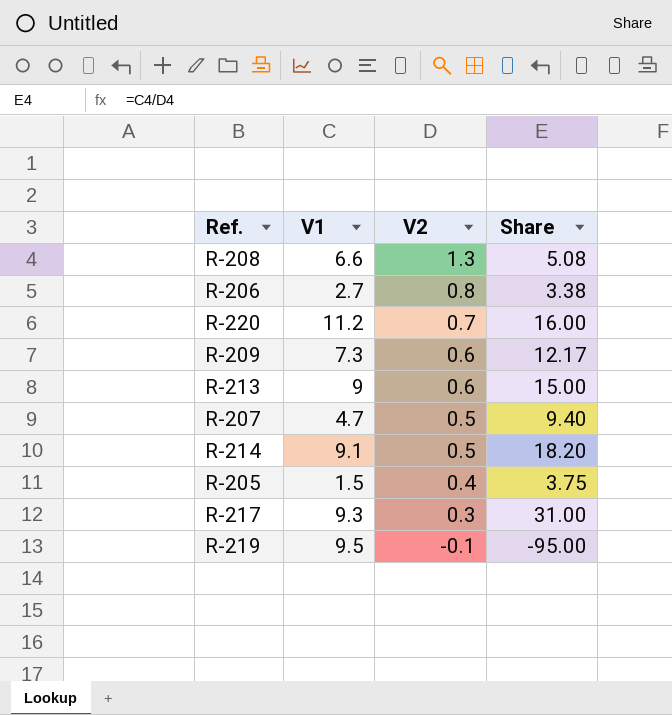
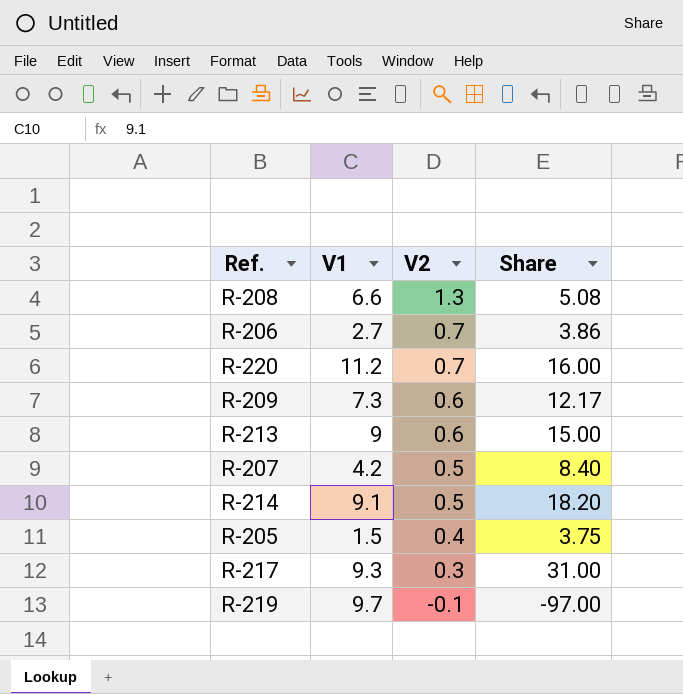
R-206 | V2: 0.8 -> 0.7
R-206 | Share: 3.38 -> 3.86
R-207 | V1: 4.7 -> 4.2
R-207 | Share: 9.40 -> 8.40
R-219 | V1: 9.5 -> 9.7
R-219 | Share: -95.00 -> -97.00

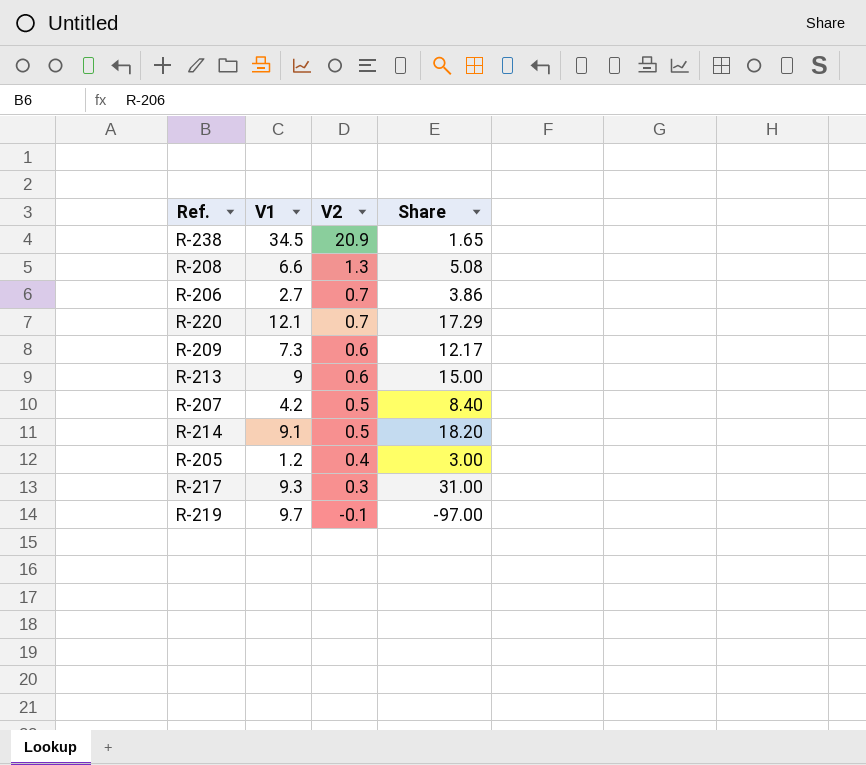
row R-238: none -> 34.5 | 20.9 | 1.65
R-220 | V1: 11.2 -> 12.1
R-220 | Share: 16.00 -> 17.29
R-205 | V1: 1.5 -> 1.2
R-205 | Share: 3.75 -> 3.00

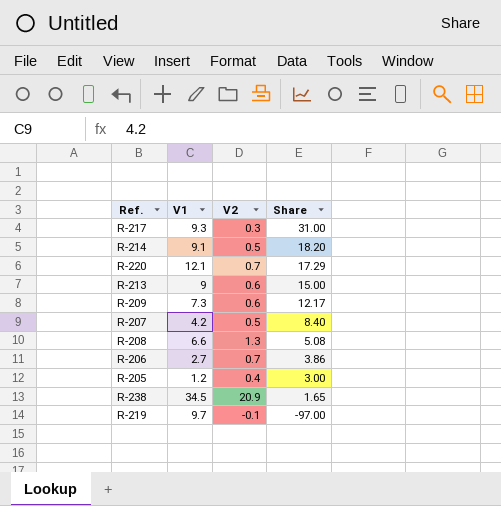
row order: V2 descending -> Share descending

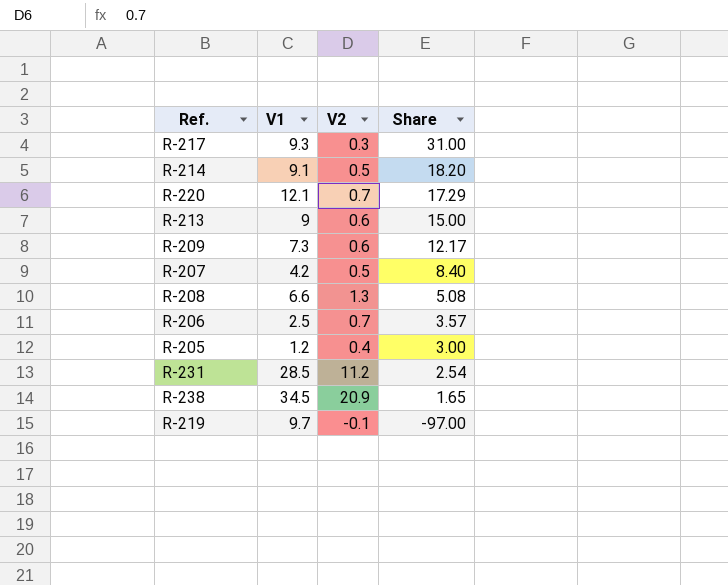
R-206 | V1: 2.7 -> 2.5
R-206 | Share: 3.86 -> 3.57
row R-231: none -> 28.5 | 11.2 | 2.54

